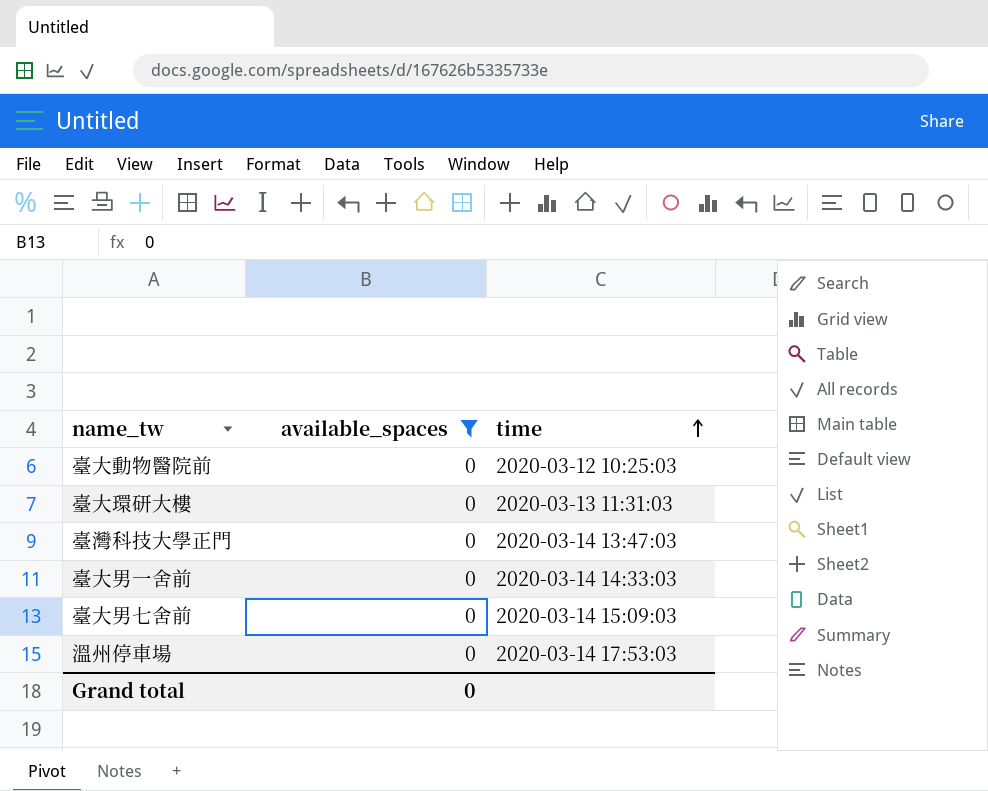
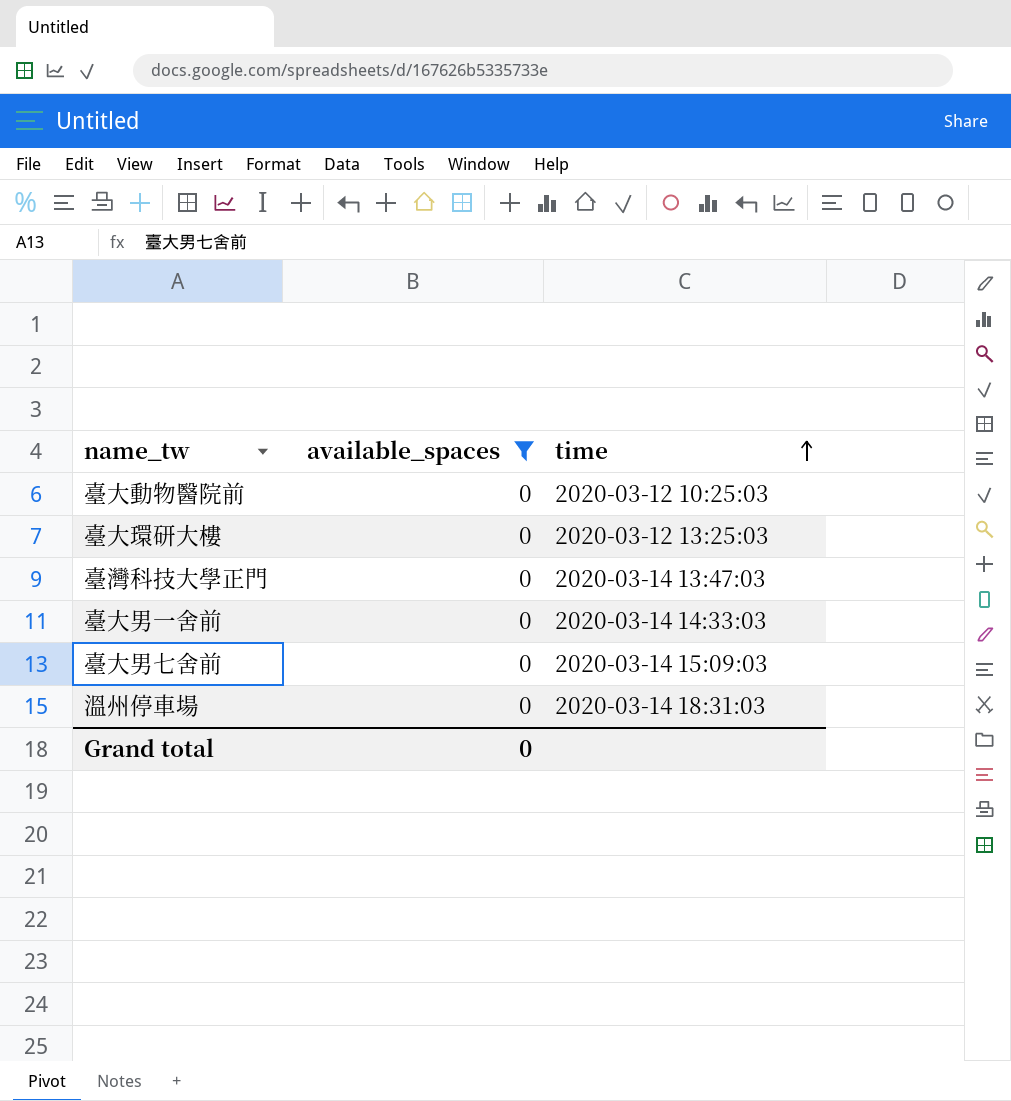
臺大環研大樓 | time: 2020-03-13 11:31:03 -> 2020-03-12 13:25:03
溫州停車場 | time: 2020-03-14 17:53:03 -> 2020-03-14 18:31:03

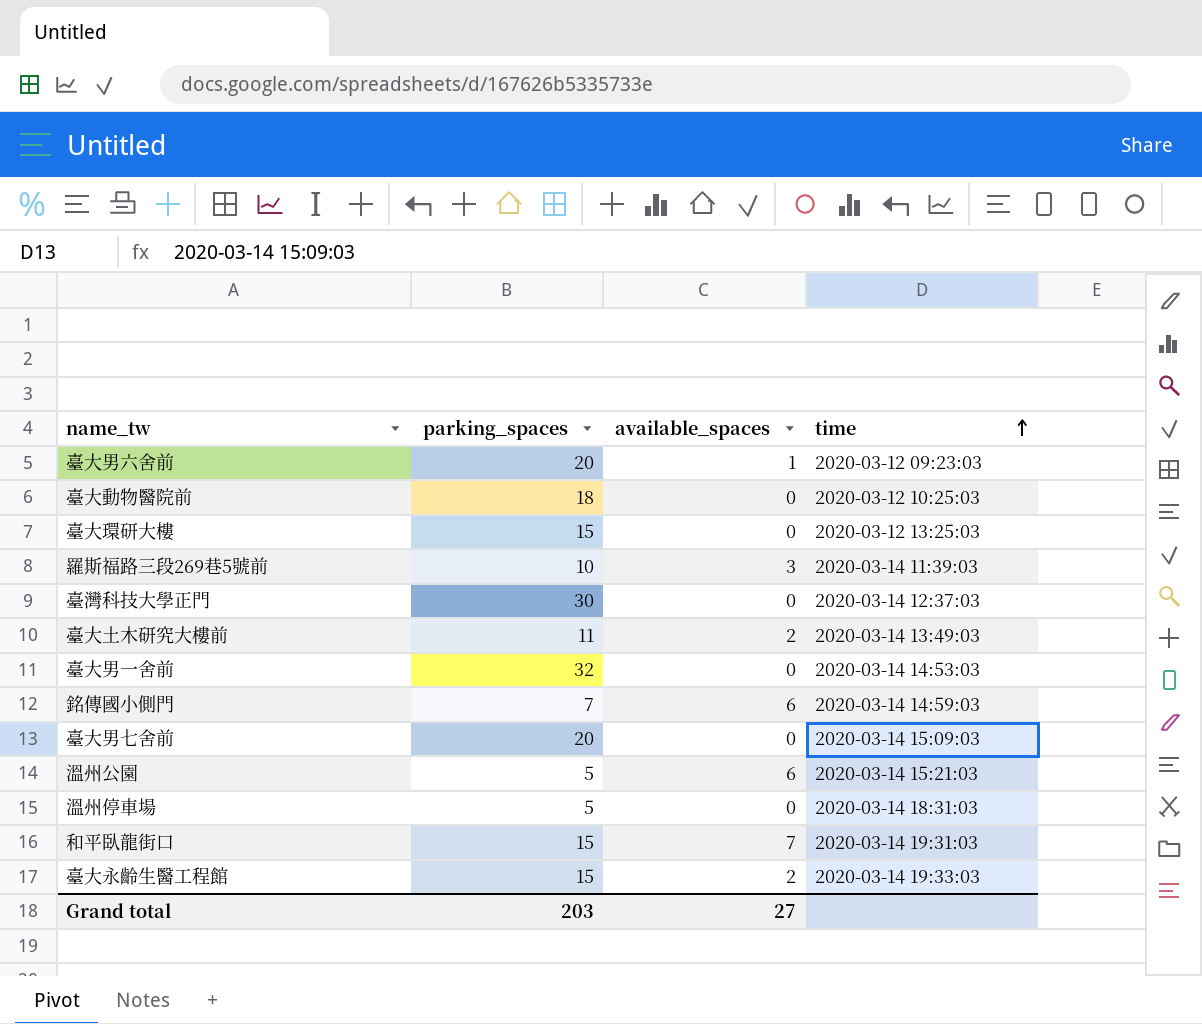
filter: available_spaces = 0 -> none
column parking_spaces | position: none -> 2
臺灣科技大學正門 | time: 2020-03-14 13:47:03 -> 2020-03-14 12:37:03
臺大男一舍前 | time: 2020-03-14 14:33:03 -> 2020-03-14 14:53:03
Grand total | available_spaces: 0 -> 27

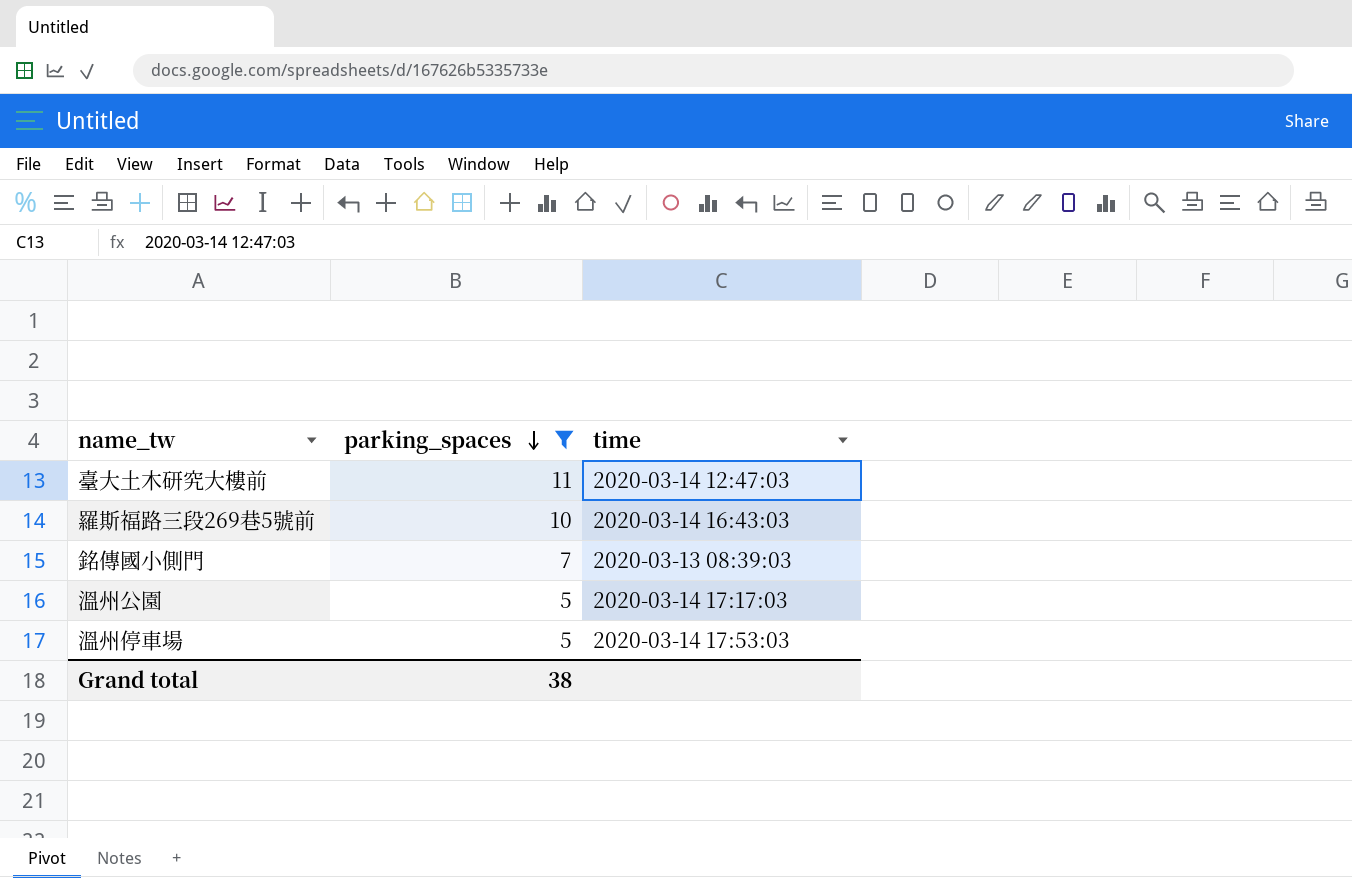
filter: none -> parking_spaces <= 11
row order: time ascending -> parking_spaces descending
column available_spaces | position: 3 -> none
臺大土木研究大樓前 | time: 2020-03-14 13:49:03 -> 2020-03-14 12:47:03
羅斯福路三段269巷5號前 | time: 2020-03-14 11:39:03 -> 2020-03-14 16:43:03
銘傳國小側門 | time: 2020-03-14 14:59:03 -> 2020-03-13 08:39:03
溫州公園 | time: 2020-03-14 15:21:03 -> 2020-03-14 17:17:03
溫州停車場 | time: 2020-03-14 18:31:03 -> 2020-03-14 17:53:03
Grand total | parking_spaces: 203 -> 38

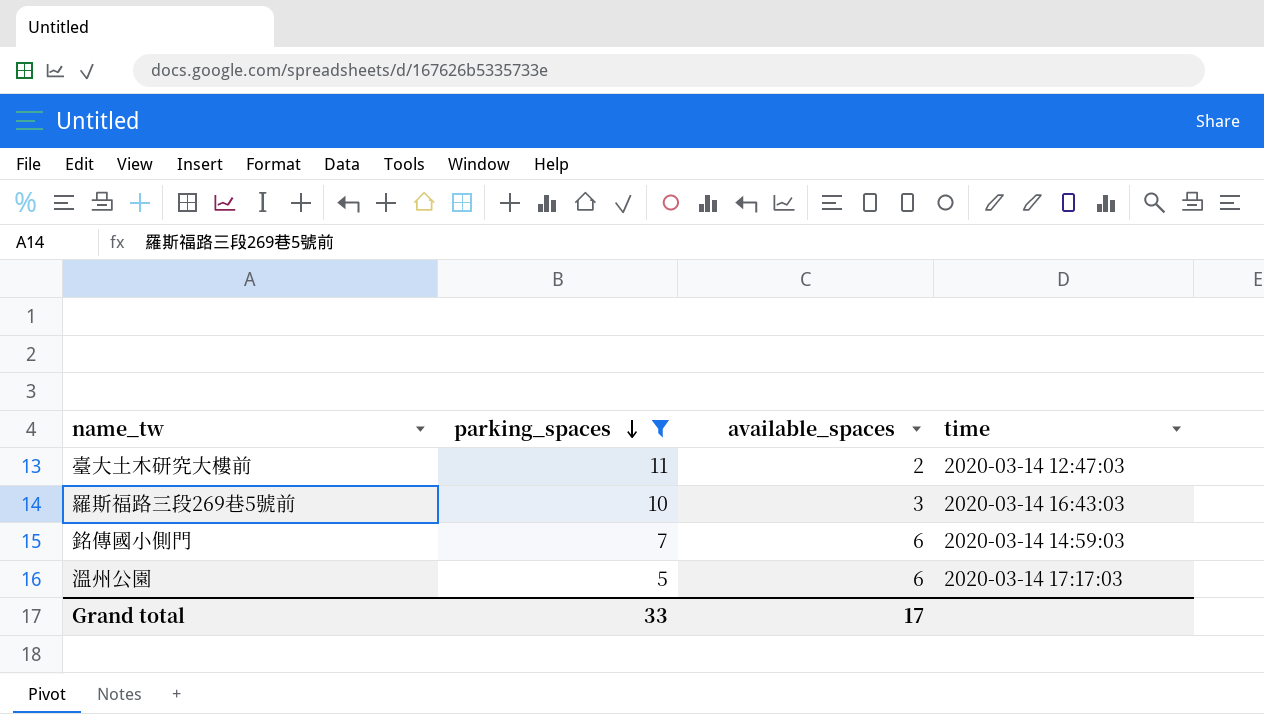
column available_spaces | position: none -> 3
row 溫州停車場: 5 | 2020-03-14 17:53:03 -> none
銘傳國小側門 | time: 2020-03-13 08:39:03 -> 2020-03-14 14:59:03
Grand total | parking_spaces: 38 -> 33

